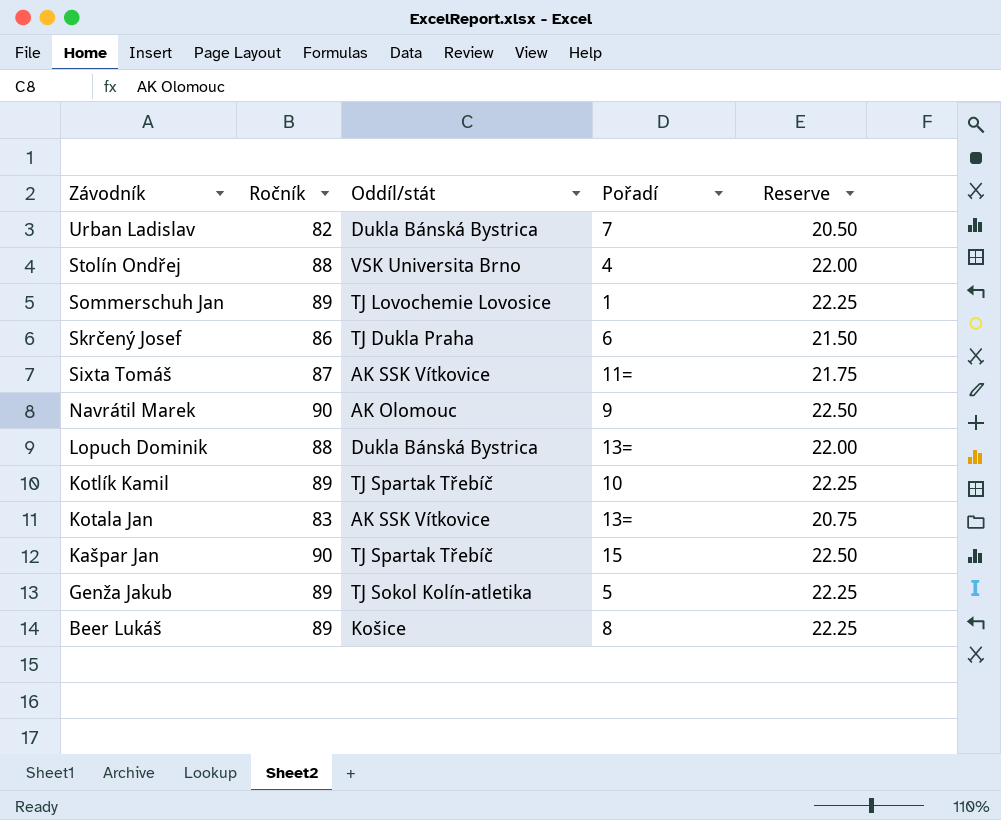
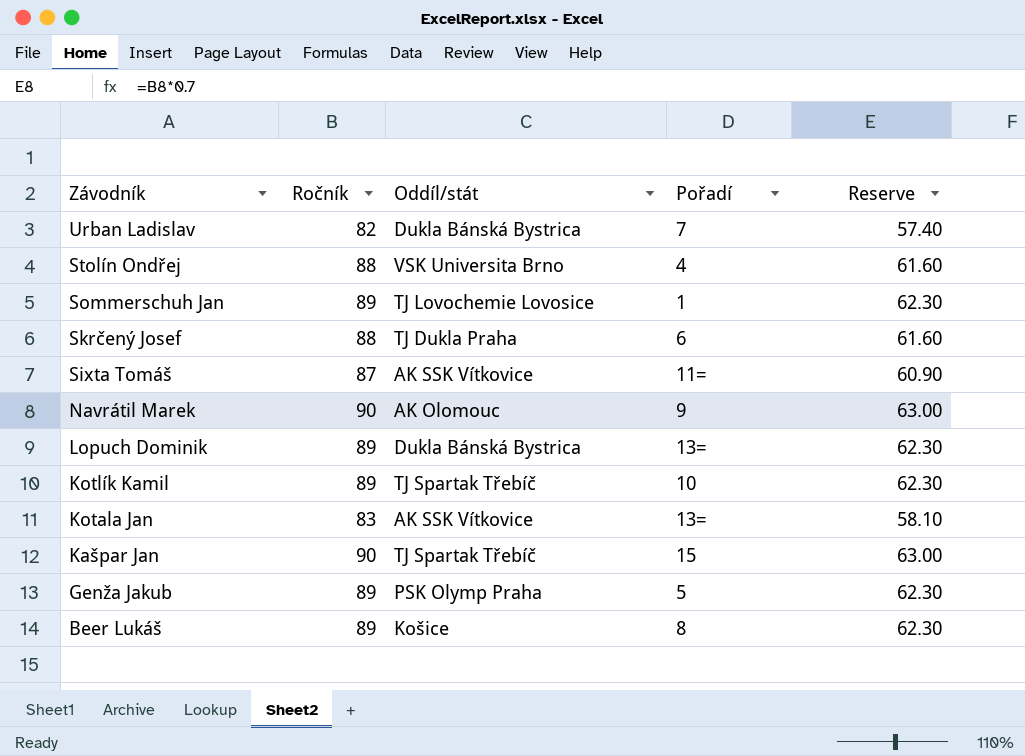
column Reserve | formula: [Ročník] * 0.25 -> [Ročník] * 0.7
Skrčený Josef | Ročník: 86 -> 88
Lopuch Dominik | Ročník: 88 -> 89
Genža Jakub | Oddíl/stát: TJ Sokol Kolín-atletika -> PSK Olymp Praha

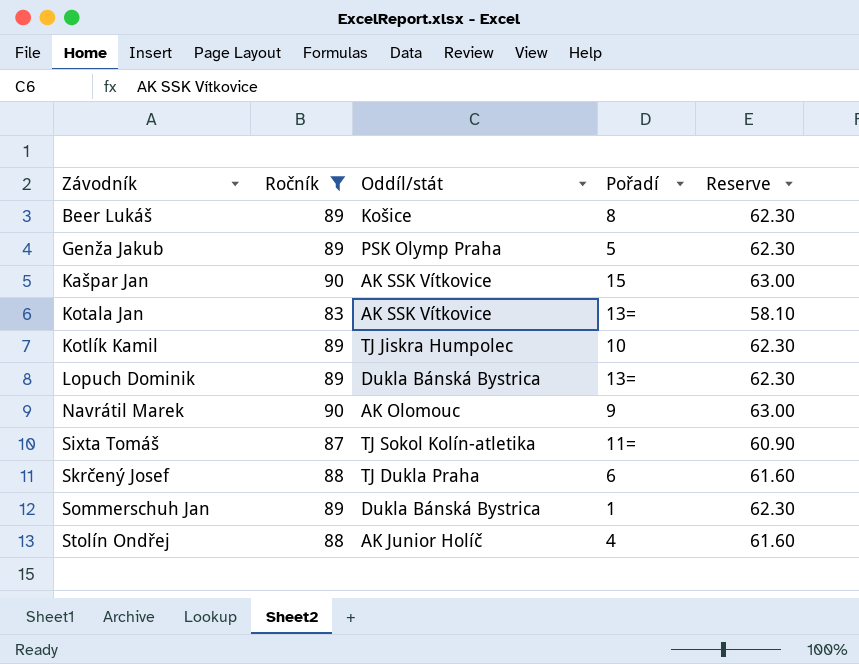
filter: none -> Ročník != 82
row order: Závodník descending -> Závodník ascending
Kašpar Jan | Oddíl/stát: TJ Spartak Třebíč -> AK SSK Vítkovice
Kotlík Kamil | Oddíl/stát: TJ Spartak Třebíč -> TJ Jiskra Humpolec
Sixta Tomáš | Oddíl/stát: AK SSK Vítkovice -> TJ Sokol Kolín-atletika
Sommerschuh Jan | Oddíl/stát: TJ Lovochemie Lovosice -> Dukla Bánská Bystrica
Stolín Ondřej | Oddíl/stát: VSK Universita Brno -> AK Junior Holíč

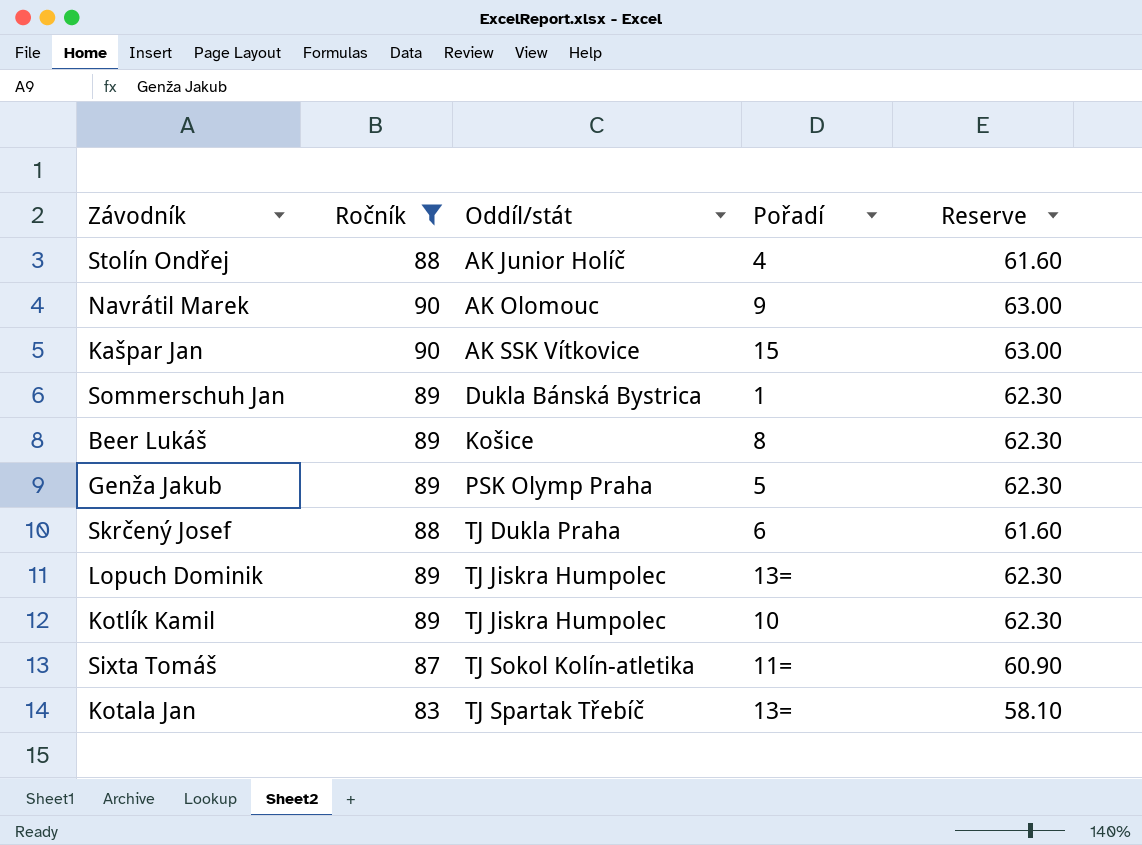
row order: Závodník ascending -> Oddíl/stát ascending
Lopuch Dominik | Oddíl/stát: Dukla Bánská Bystrica -> TJ Jiskra Humpolec
Kotala Jan | Oddíl/stát: AK SSK Vítkovice -> TJ Spartak Třebíč

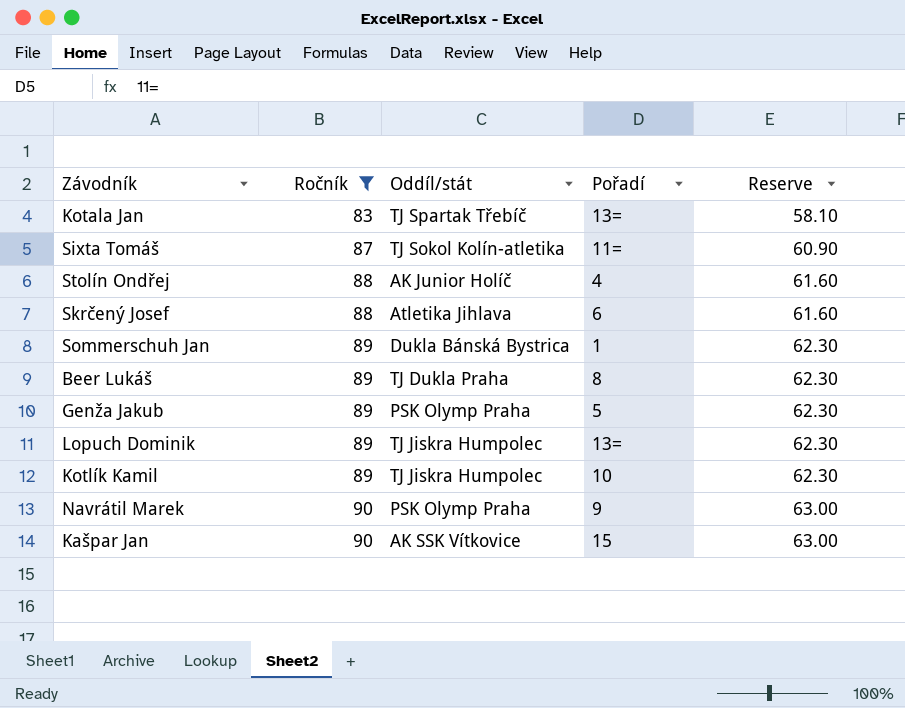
row order: Oddíl/stát ascending -> Ročník ascending
Skrčený Josef | Oddíl/stát: TJ Dukla Praha -> Atletika Jihlava
Beer Lukáš | Oddíl/stát: Košice -> TJ Dukla Praha
Navrátil Marek | Oddíl/stát: AK Olomouc -> PSK Olymp Praha

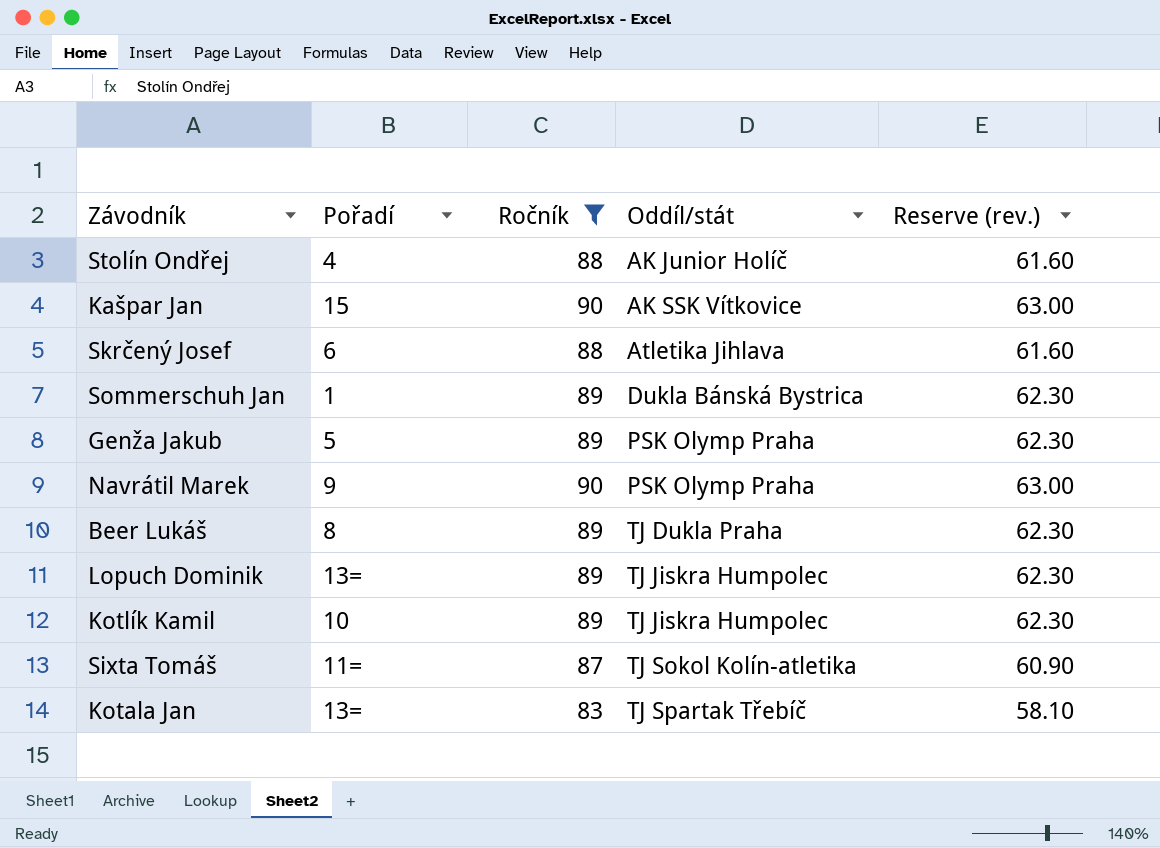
row order: Ročník ascending -> Oddíl/stát ascending
column Pořadí | position: 4 -> 2
column name: Reserve -> Reserve (rev.)

